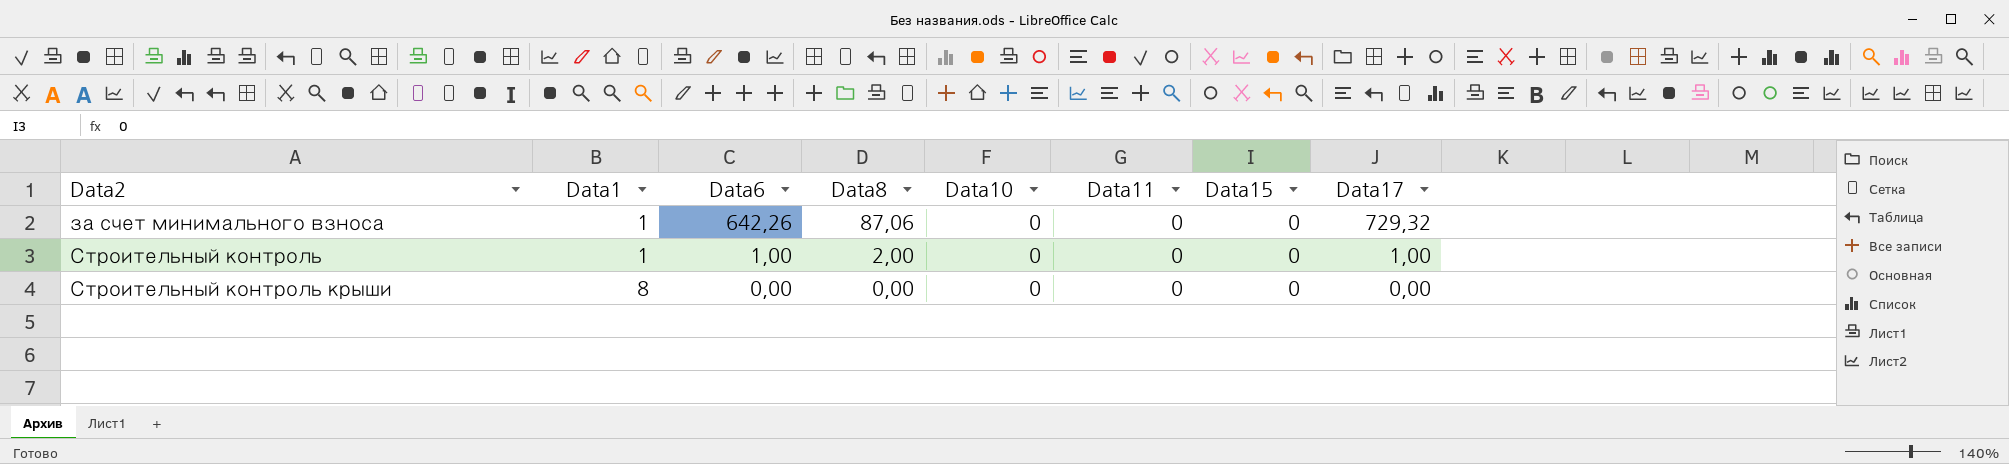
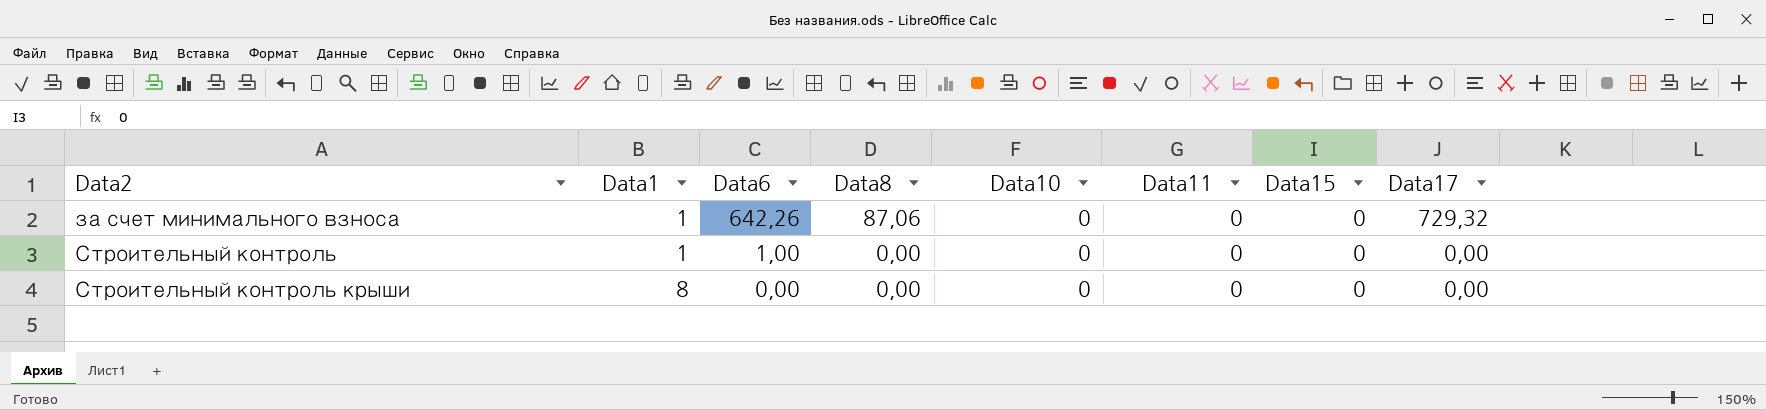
Строительный контроль | Data8: 2,00 -> 0,00
Строительный контроль | Data17: 1,00 -> 0,00

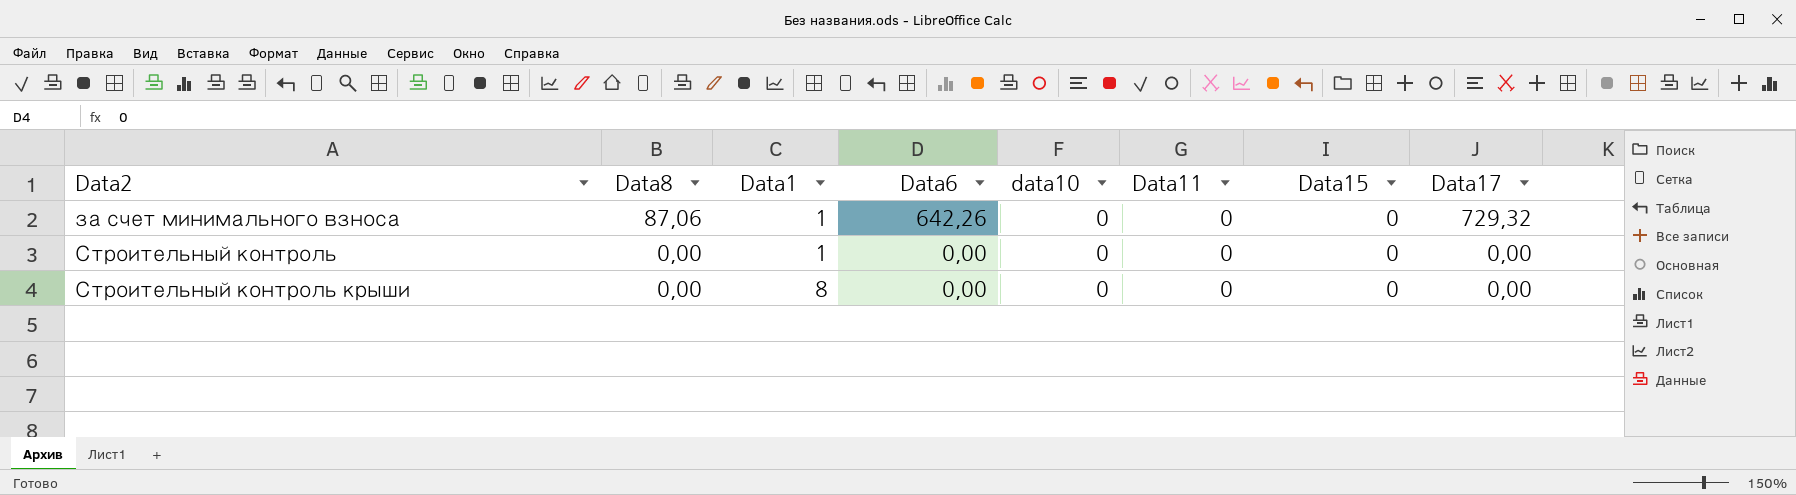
column Data8 | position: 4 -> 2
column name: Data10 -> data10
Строительный контроль | Data6: 1,00 -> 0,00

